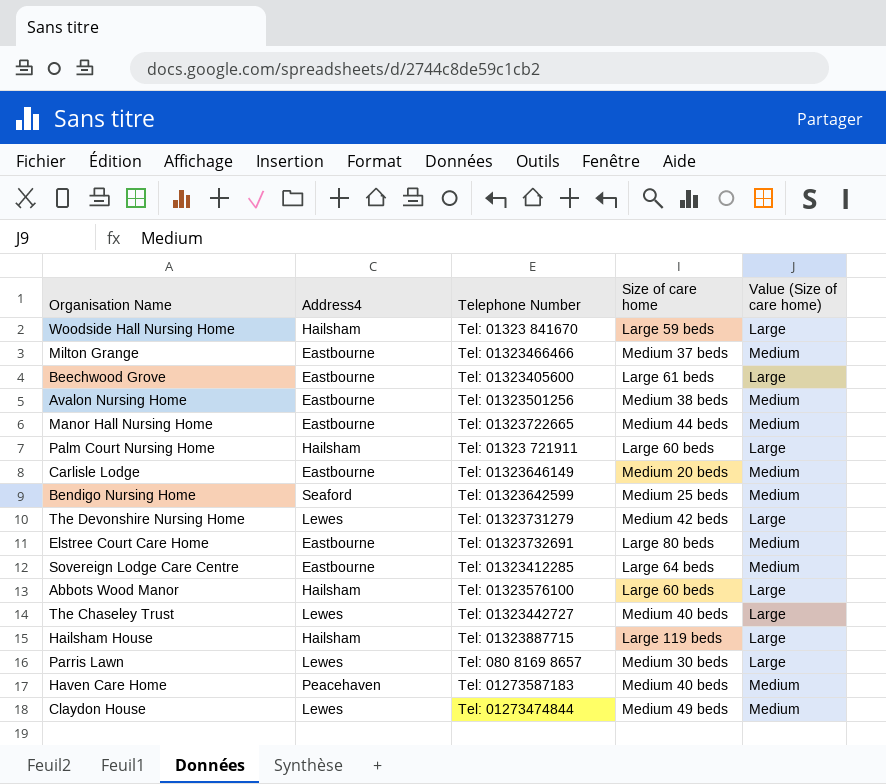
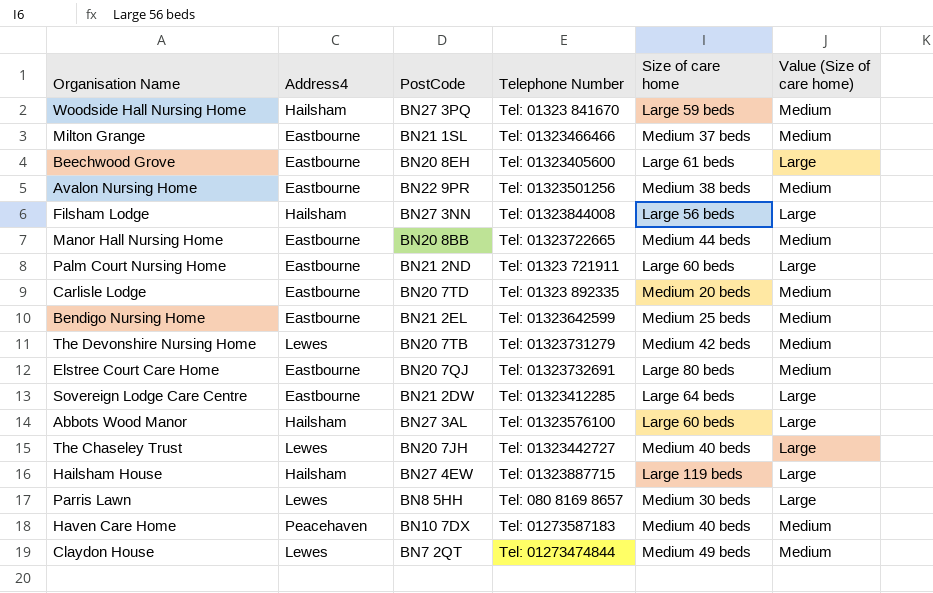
column PostCode | position: none -> 3
Woodside Hall Nursing Home | Value (Size of care home): Large -> Medium
row Filsham Lodge: none -> Hailsham | BN27 3NN | Tel: 01323844008 | Large 56 beds | Large
Palm Court Nursing Home | Address4: Hailsham -> Eastbourne
Carlisle Lodge | Telephone Number: Tel: 01323646149 -> Tel: 01323 892335
Bendigo Nursing Home | Address4: Seaford -> Eastbourne
The Devonshire Nursing Home | Value (Size of care home): Large -> Medium
Sovereign Lodge Care Centre | Value (Size of care home): Medium -> Large

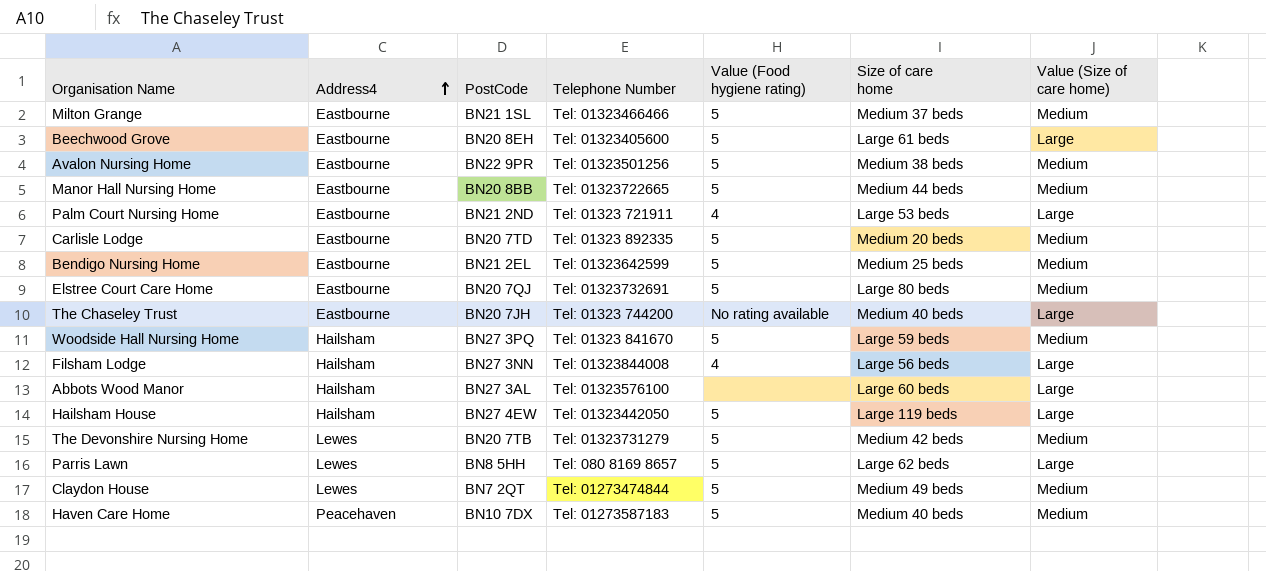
row order: none -> Address4 ascending
column Value (Food hygiene rating) | position: none -> 5
row Sovereign Lodge Care Centre: Eastbourne | BN21 2DW | Tel: 01323412285 | Large 64 beds | Large -> none
Palm Court Nursing Home | Size of care home: Large 60 beds -> Large 53 beds
The Chaseley Trust | Address4: Lewes -> Eastbourne
The Chaseley Trust | Telephone Number: Tel: 01323442727 -> Tel: 01323 744200
Hailsham House | Telephone Number: Tel: 01323887715 -> Tel: 01323442050
Parris Lawn | Size of care home: Medium 30 beds -> Large 62 beds

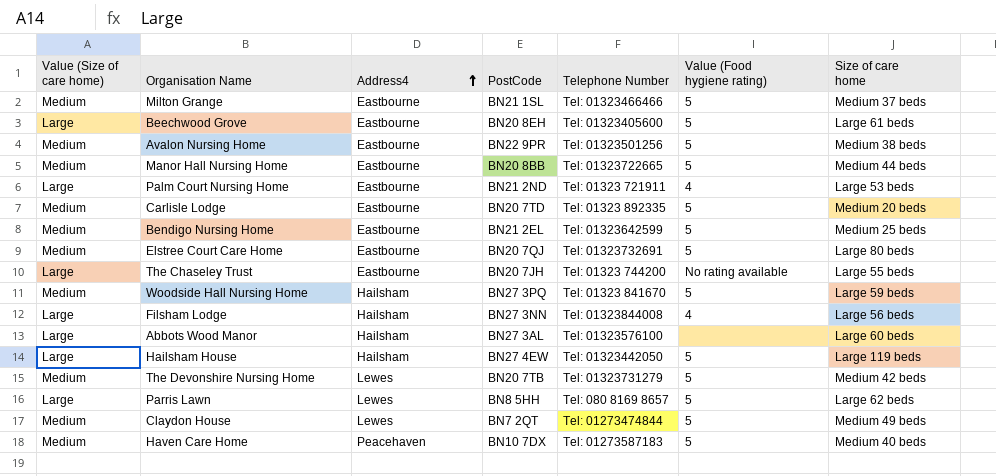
column Value (Size of care home) | position: 7 -> 1
The Chaseley Trust | Size of care home: Medium 40 beds -> Large 55 beds

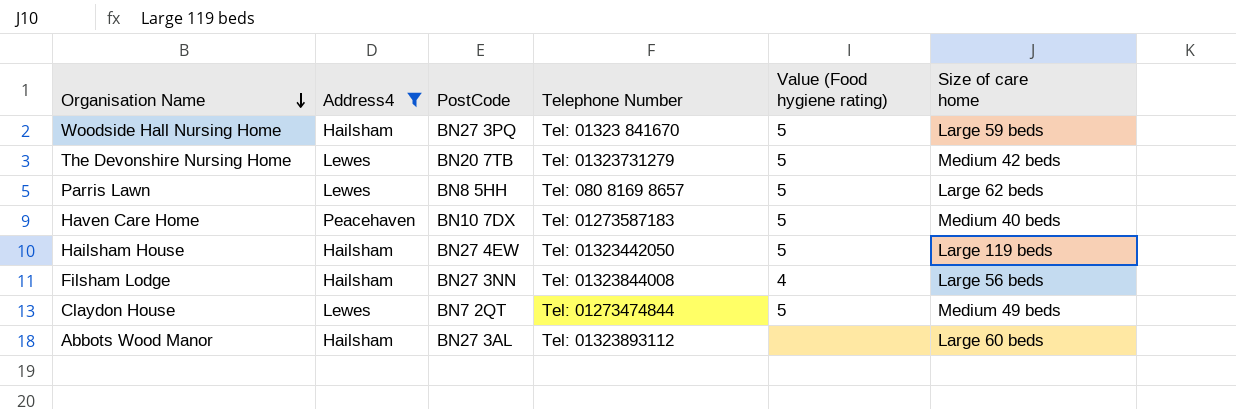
filter: none -> Address4 != Eastbourne
row order: Address4 ascending -> Organisation Name descending
column Value (Size of care home) | position: 1 -> none
Abbots Wood Manor | Telephone Number: Tel: 01323576100 -> Tel: 01323893112

